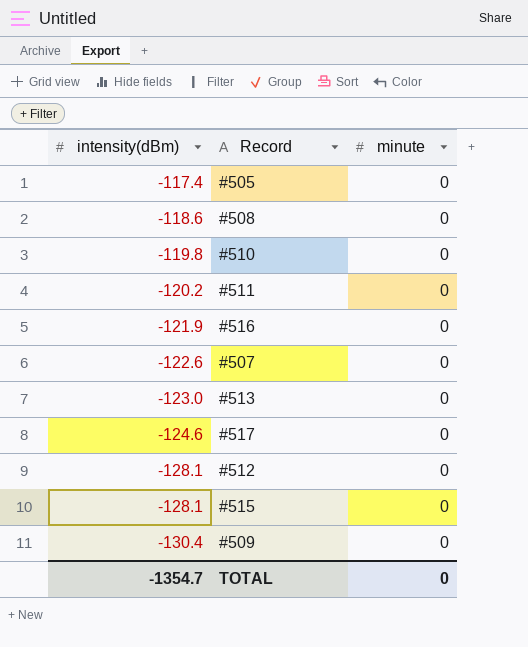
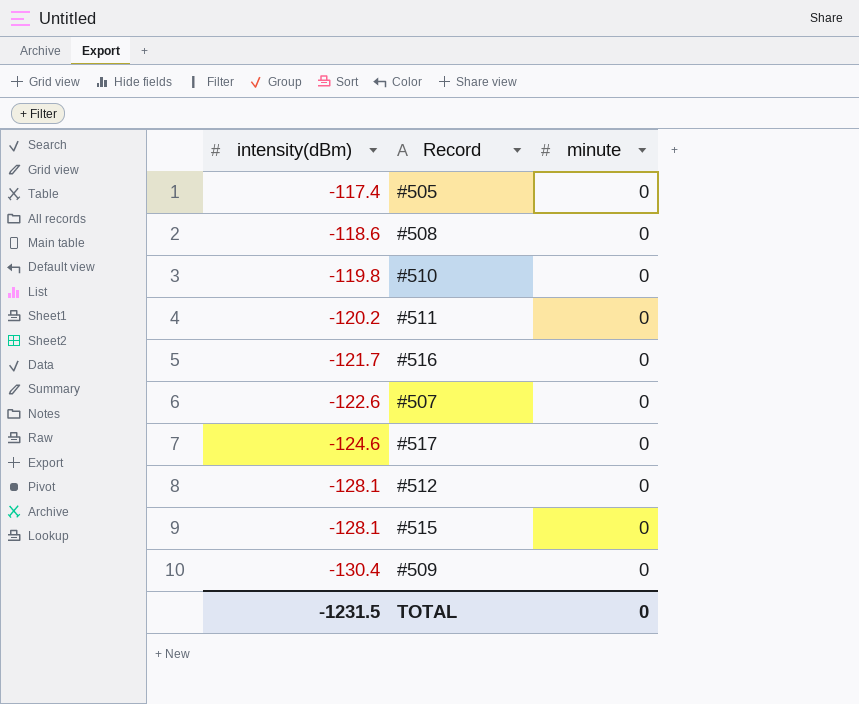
row #513: -123.0 | 0 -> none
#516 | intensity(dBm): -121.9 -> -121.7
TOTAL | intensity(dBm): -1354.7 -> -1231.5

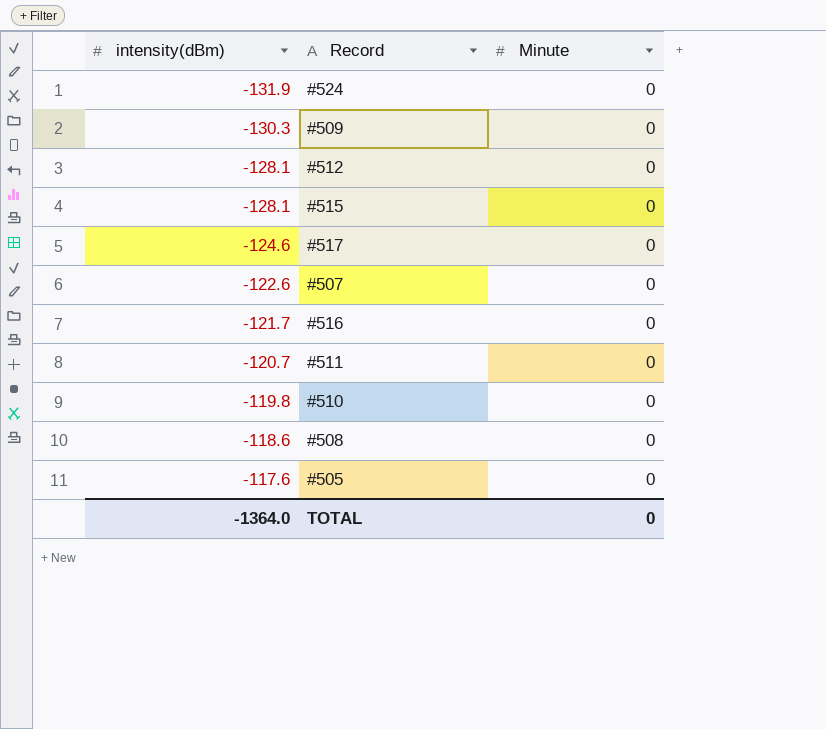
row order: intensity(dBm) descending -> intensity(dBm) ascending
column name: minute -> Minute
row #524: none -> -131.9 | 0
#509 | intensity(dBm): -130.4 -> -130.3
#511 | intensity(dBm): -120.2 -> -120.7
#505 | intensity(dBm): -117.4 -> -117.6
TOTAL | intensity(dBm): -1231.5 -> -1364.0

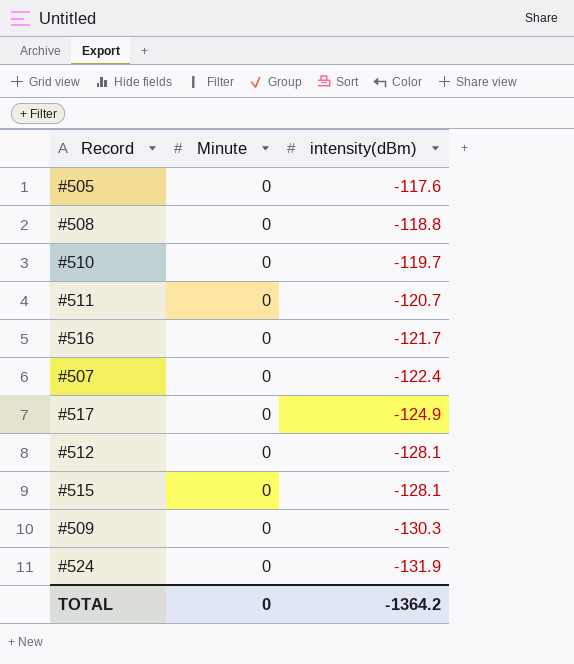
row order: intensity(dBm) ascending -> intensity(dBm) descending
column intensity(dBm) | position: 1 -> 3
#508 | intensity(dBm): -118.6 -> -118.8
#510 | intensity(dBm): -119.8 -> -119.7
#507 | intensity(dBm): -122.6 -> -122.4
#517 | intensity(dBm): -124.6 -> -124.9
TOTAL | intensity(dBm): -1364.0 -> -1364.2

